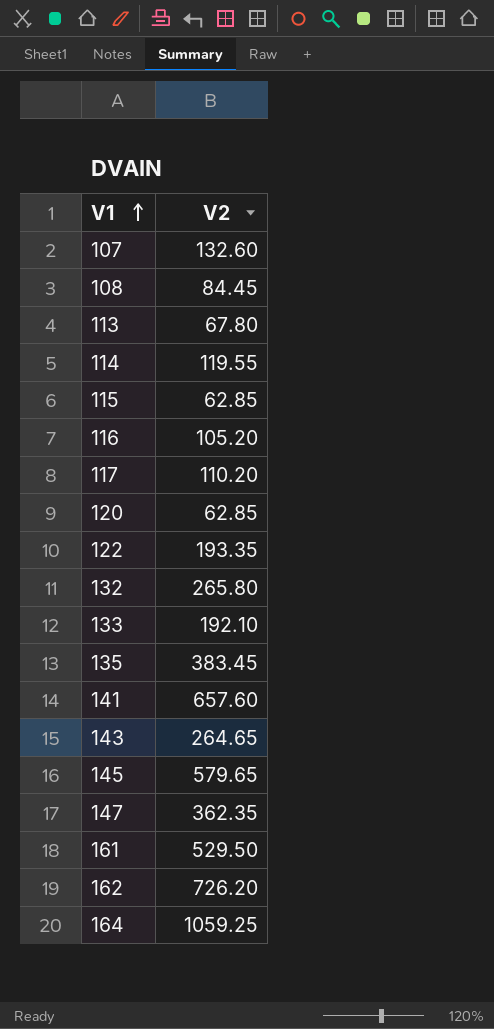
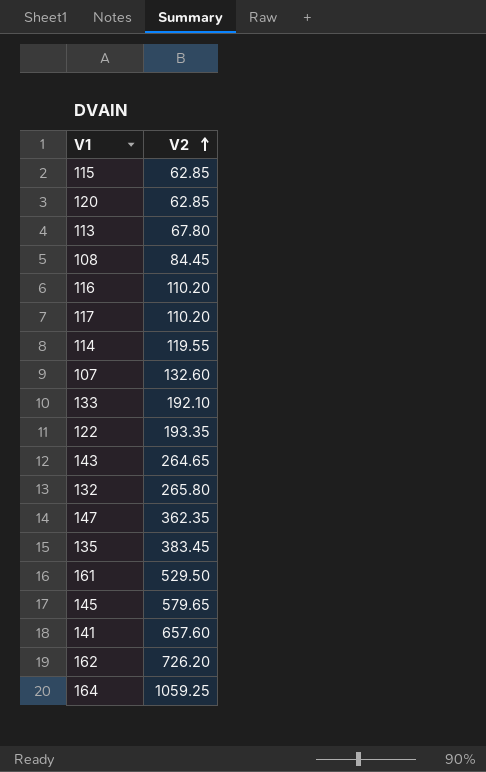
row order: V1 ascending -> V2 ascending
116 | V2: 105.20 -> 110.20

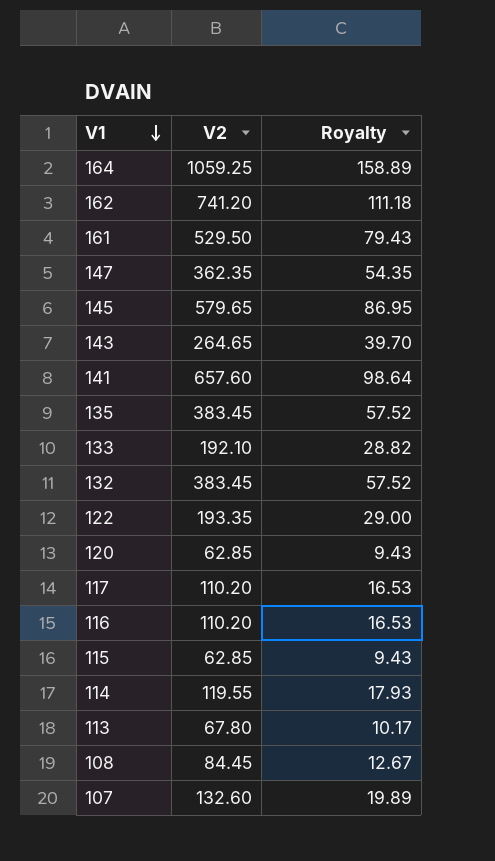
row order: V2 ascending -> V1 descending
column Royalty | formula: none -> [V2] * 0.15
162 | V2: 726.20 -> 741.20
132 | V2: 265.80 -> 383.45

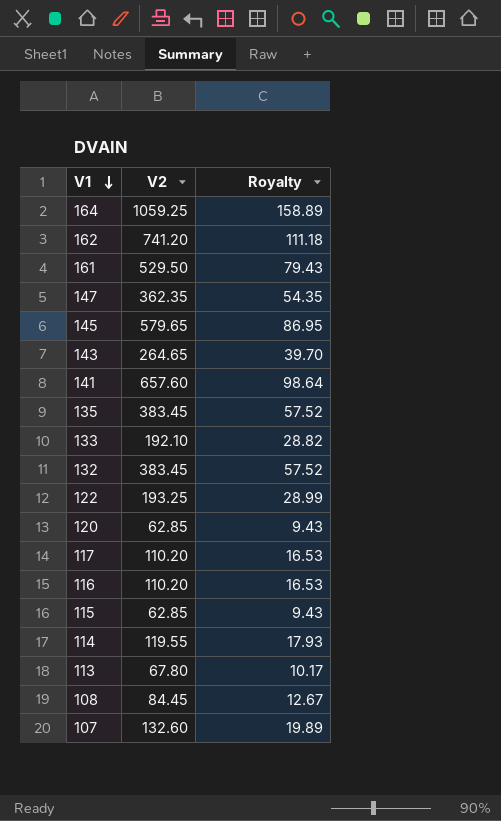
122 | V2: 193.35 -> 193.25
122 | Royalty: 29.00 -> 28.99

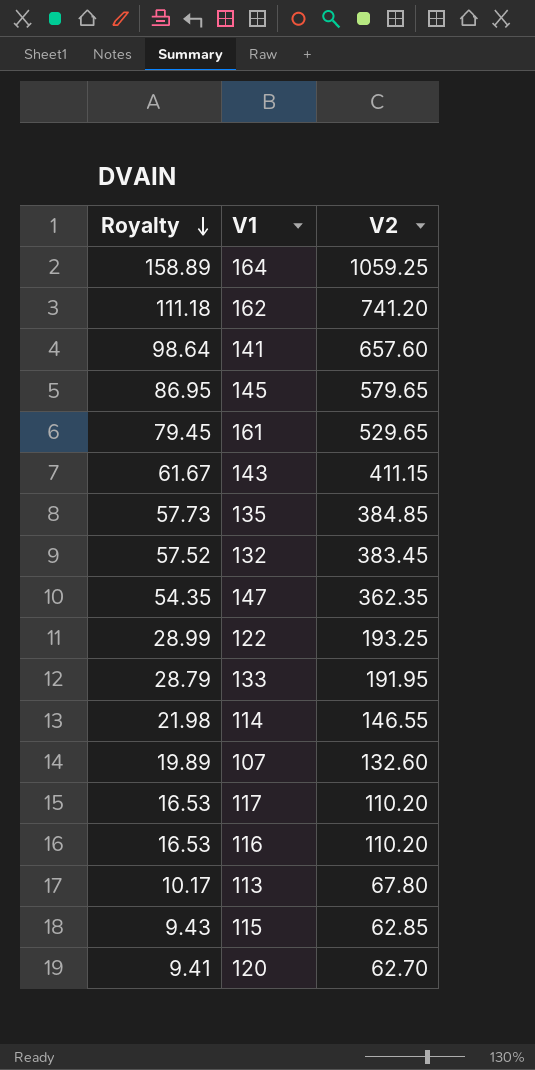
row order: V1 descending -> Royalty descending
column Royalty | position: 3 -> 1
row 108: 84.45 | 12.67 -> none
161 | Royalty: 79.43 -> 79.45
161 | V2: 529.50 -> 529.65
143 | Royalty: 39.70 -> 61.67
143 | V2: 264.65 -> 411.15
135 | Royalty: 57.52 -> 57.73
135 | V2: 383.45 -> 384.85
133 | Royalty: 28.82 -> 28.79
133 | V2: 192.10 -> 191.95
114 | Royalty: 17.93 -> 21.98
114 | V2: 119.55 -> 146.55
120 | Royalty: 9.43 -> 9.41
120 | V2: 62.85 -> 62.70

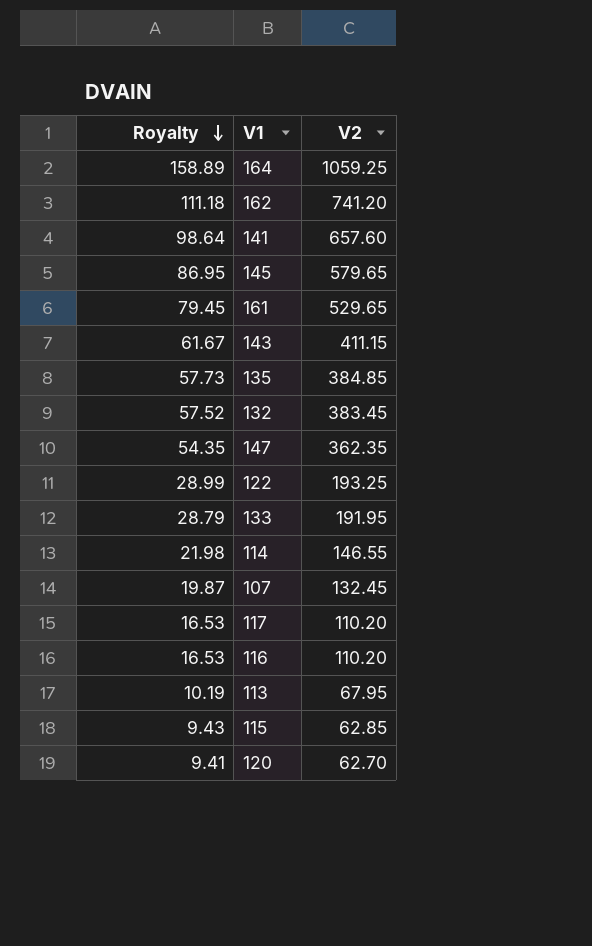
107 | Royalty: 19.89 -> 19.87
107 | V2: 132.60 -> 132.45
113 | Royalty: 10.17 -> 10.19
113 | V2: 67.80 -> 67.95

